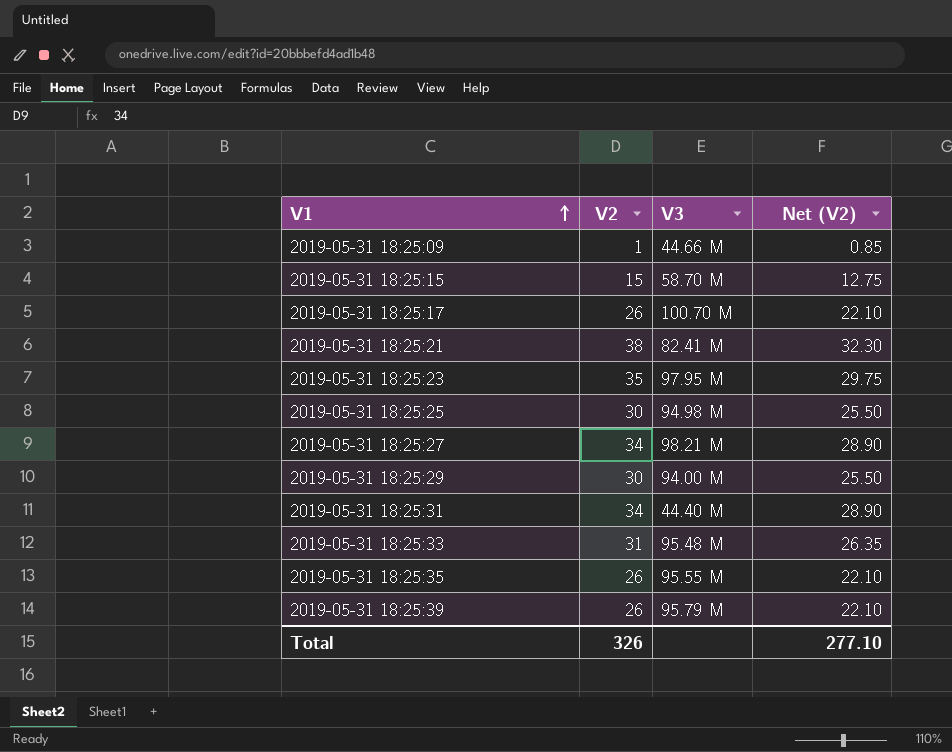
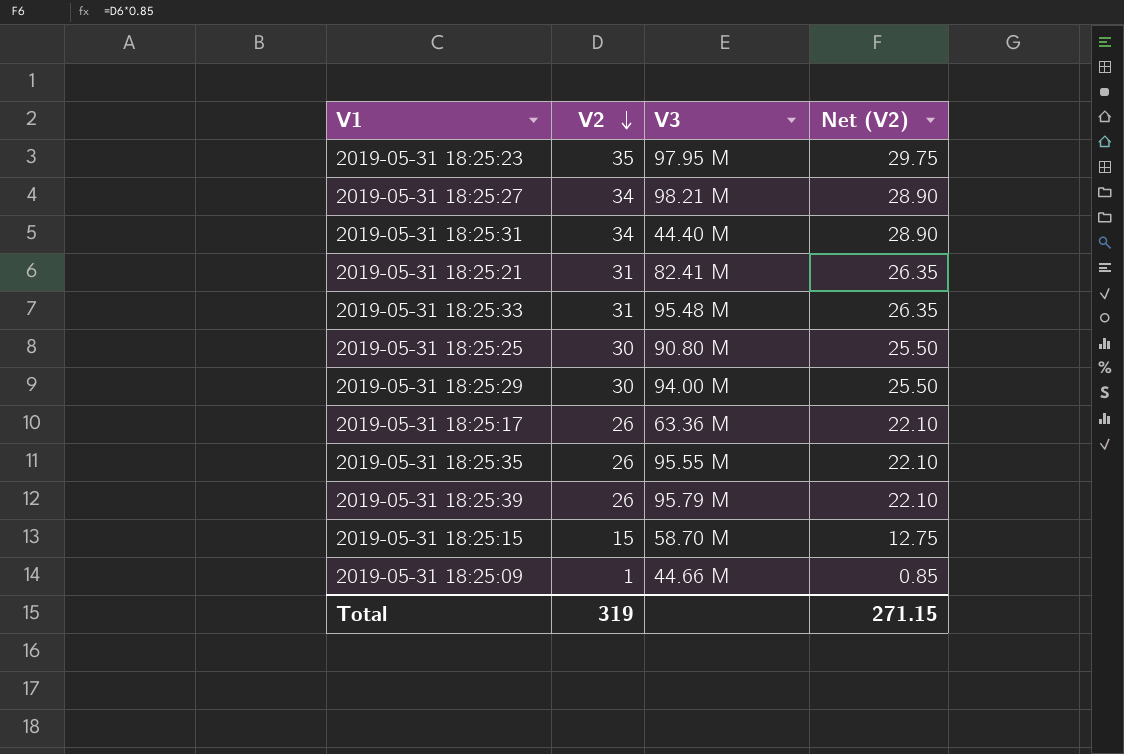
row order: V1 ascending -> V2 descending
2019-05-31 18:25:21 | V2: 38 -> 31
2019-05-31 18:25:21 | Net (V2): 32.30 -> 26.35
2019-05-31 18:25:25 | V3: 94.98 M -> 90.80 M
2019-05-31 18:25:17 | V3: 100.70 M -> 63.36 M
Total | V2: 326 -> 319
Total | Net (V2): 277.10 -> 271.15

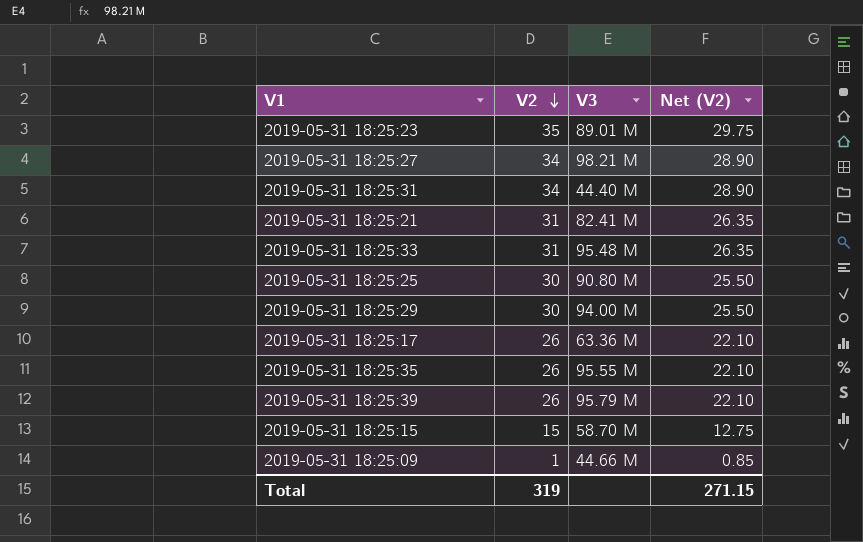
2019-05-31 18:25:23 | V3: 97.95 M -> 89.01 M

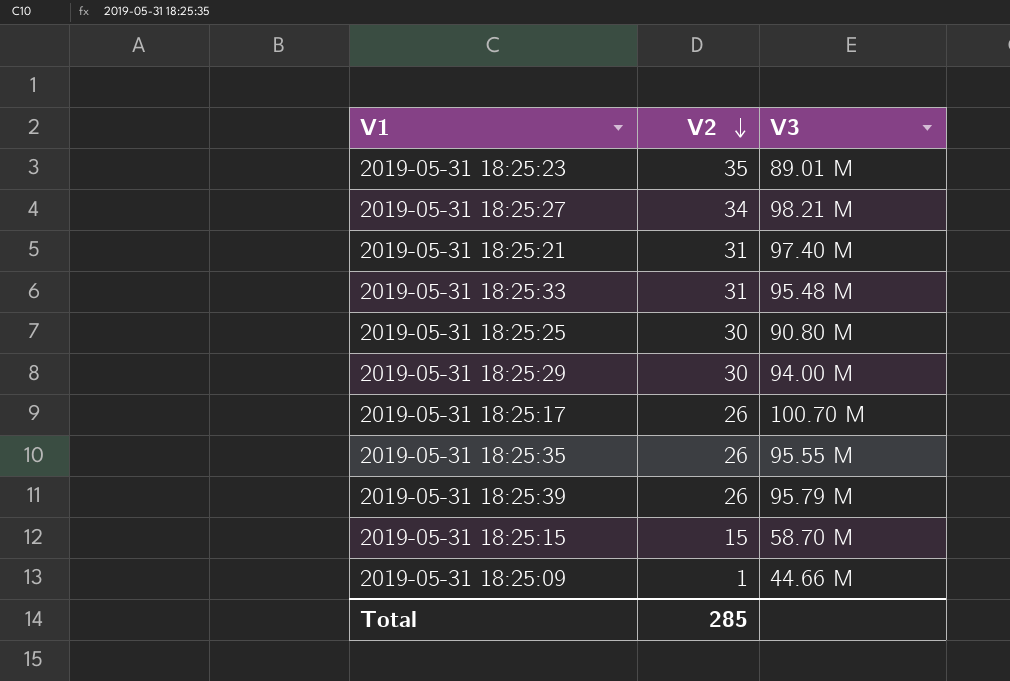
column Net (V2) | formula: [V2] * 0.85 -> none
row 2019-05-31 18:25:31: 34 | 44.40 M | 28.90 -> none
2019-05-31 18:25:21 | V3: 82.41 M -> 97.40 M
2019-05-31 18:25:17 | V3: 63.36 M -> 100.70 M
Total | V2: 319 -> 285

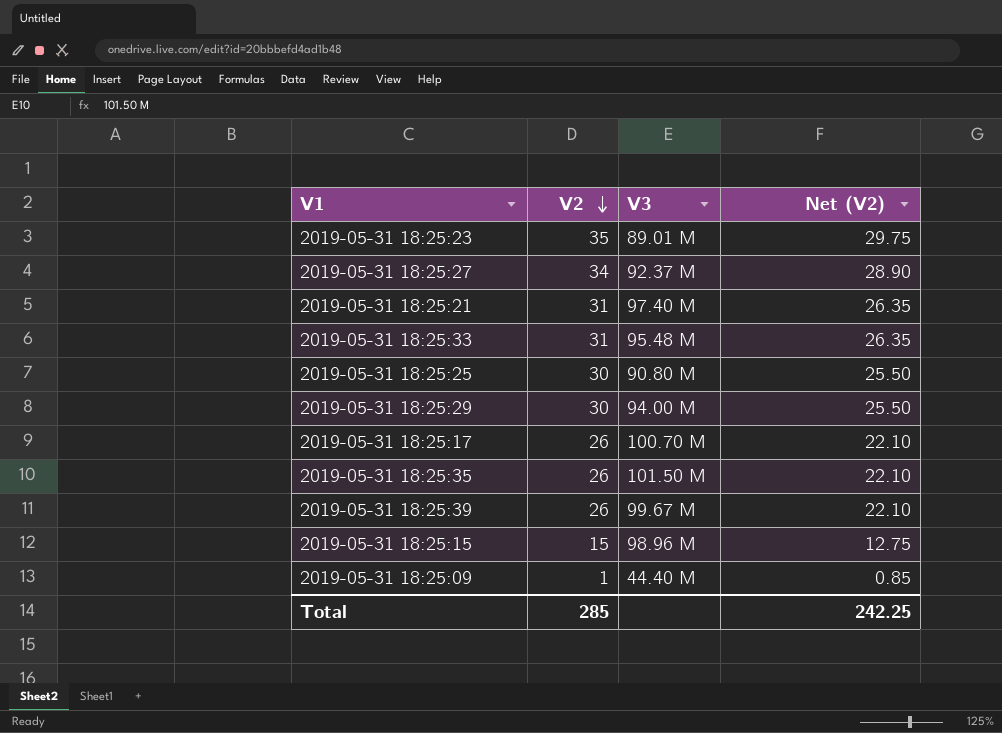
column Net (V2) | formula: none -> [V2] * 0.85
2019-05-31 18:25:27 | V3: 98.21 M -> 92.37 M
2019-05-31 18:25:35 | V3: 95.55 M -> 101.50 M
2019-05-31 18:25:39 | V3: 95.79 M -> 99.67 M
2019-05-31 18:25:15 | V3: 58.70 M -> 98.96 M
2019-05-31 18:25:09 | V3: 44.66 M -> 44.40 M

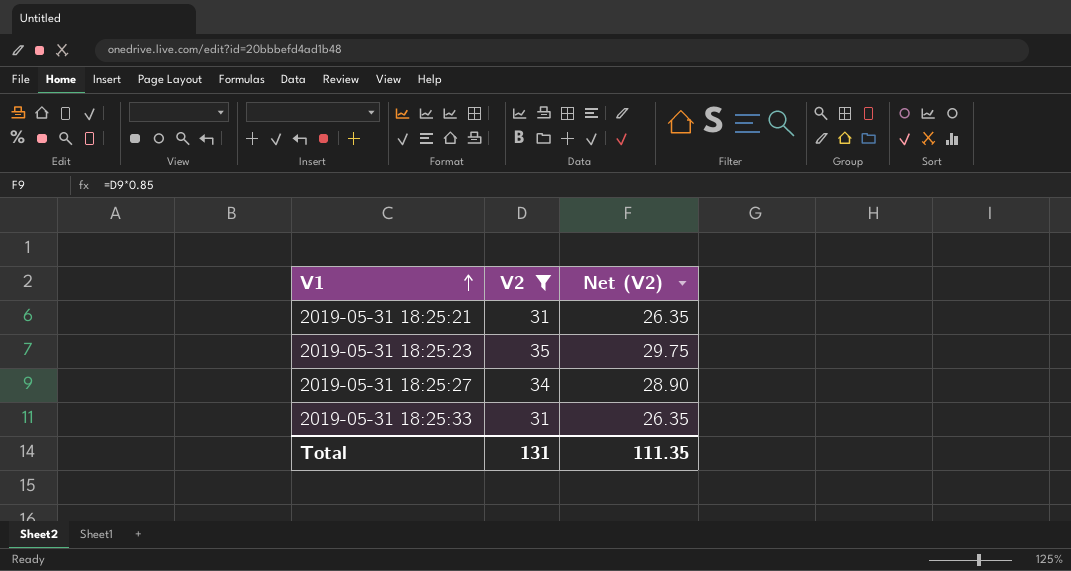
filter: none -> V2 >= 31
row order: V2 descending -> V1 ascending
column V3 | position: 3 -> none
Total | V2: 285 -> 131
Total | Net (V2): 242.25 -> 111.35

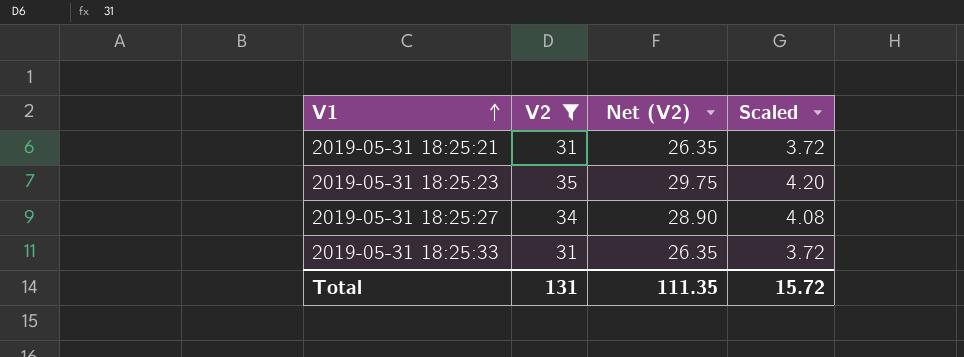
column Scaled | formula: none -> [V2] * 0.12

